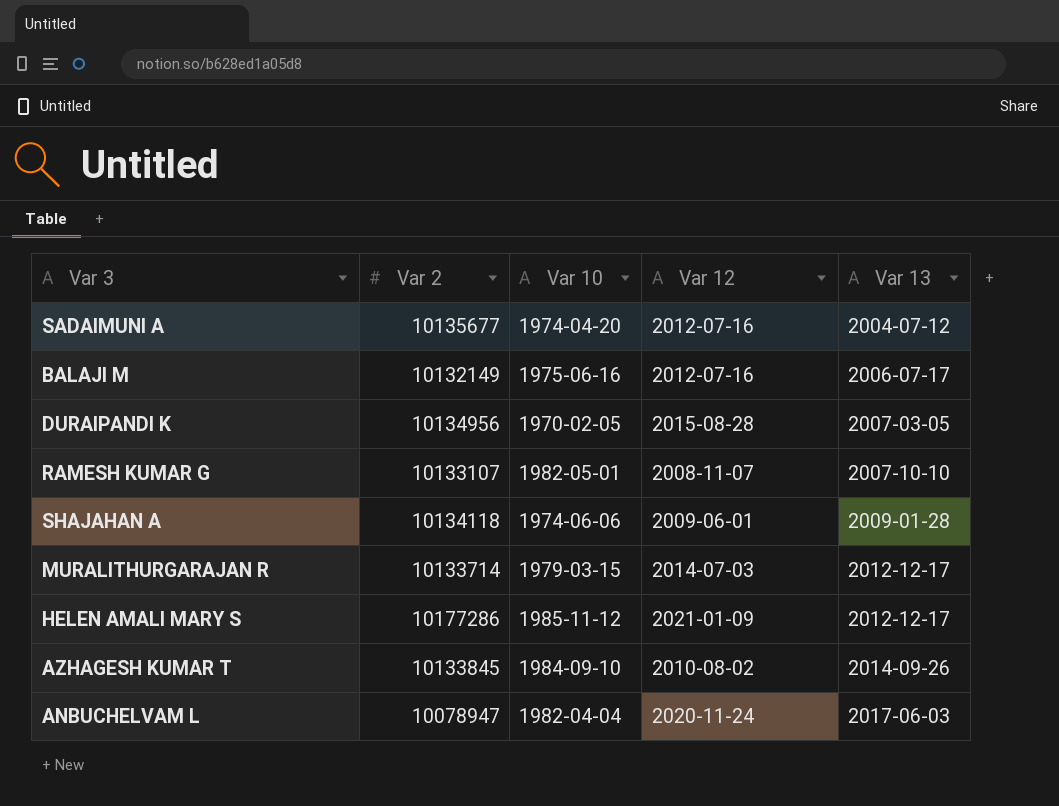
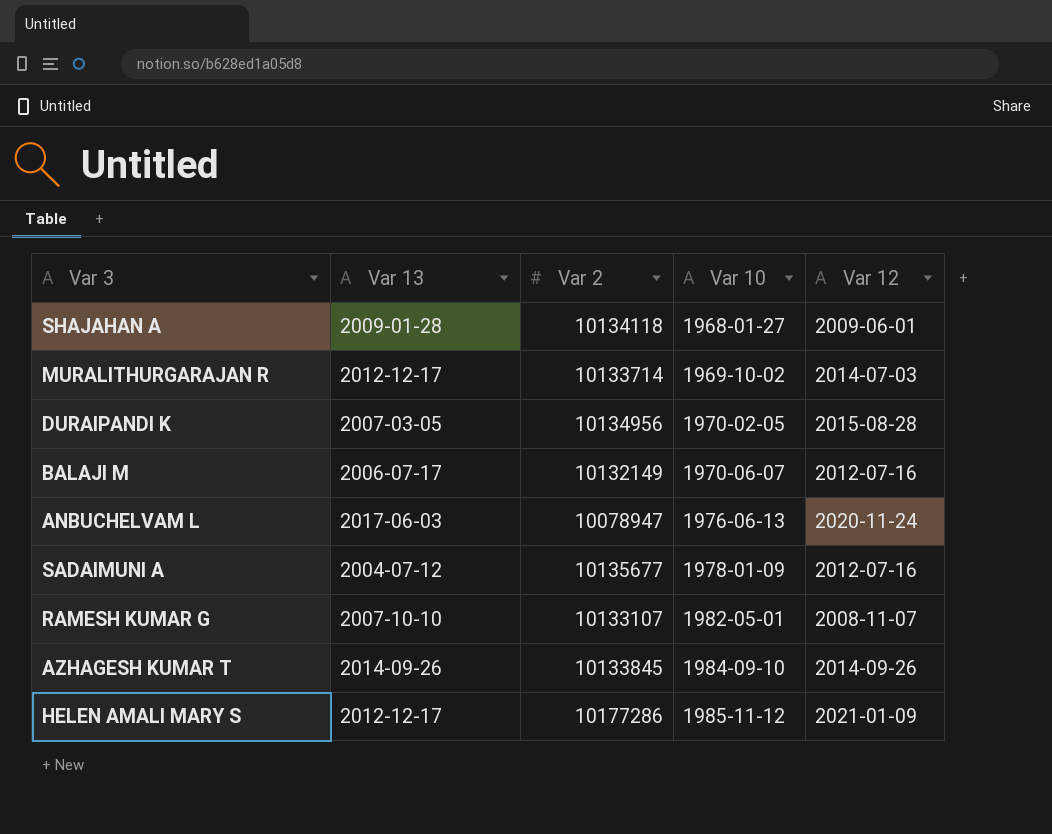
row order: Var 13 ascending -> Var 10 ascending
column Var 13 | position: 5 -> 2
SHAJAHAN A | Var 10: 1974-06-06 -> 1968-01-27
MURALITHURGARAJAN R | Var 10: 1979-03-15 -> 1969-10-02
BALAJI M | Var 10: 1975-06-16 -> 1970-06-07
ANBUCHELVAM L | Var 10: 1982-04-04 -> 1976-06-13
SADAIMUNI A | Var 10: 1974-04-20 -> 1978-01-09
AZHAGESH KUMAR T | Var 12: 2010-08-02 -> 2014-09-26

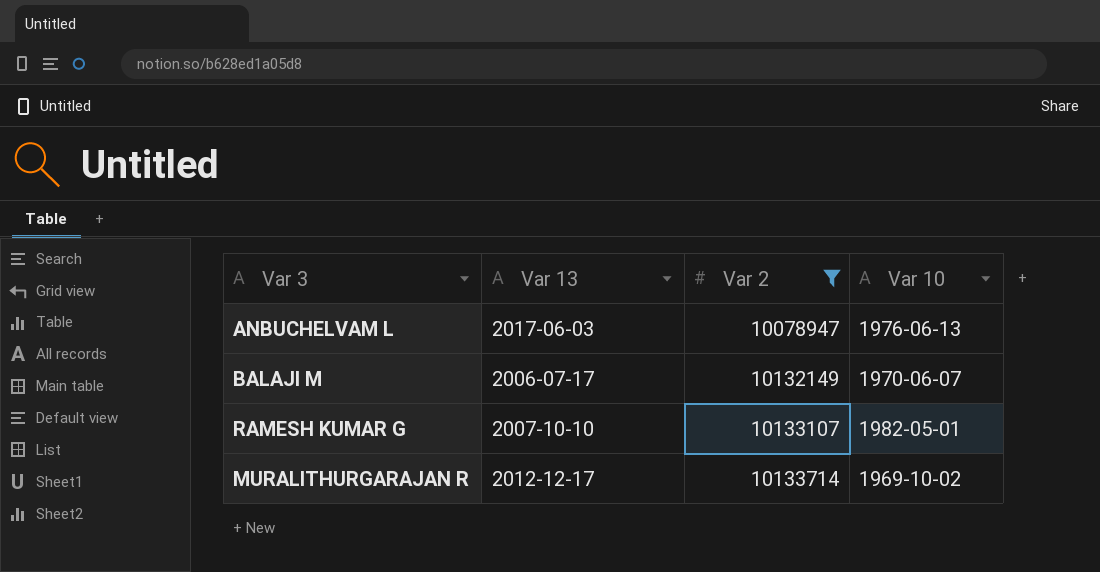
filter: none -> Var 2 <= 10133714
row order: Var 10 ascending -> Var 2 ascending
column Var 12 | position: 5 -> none

